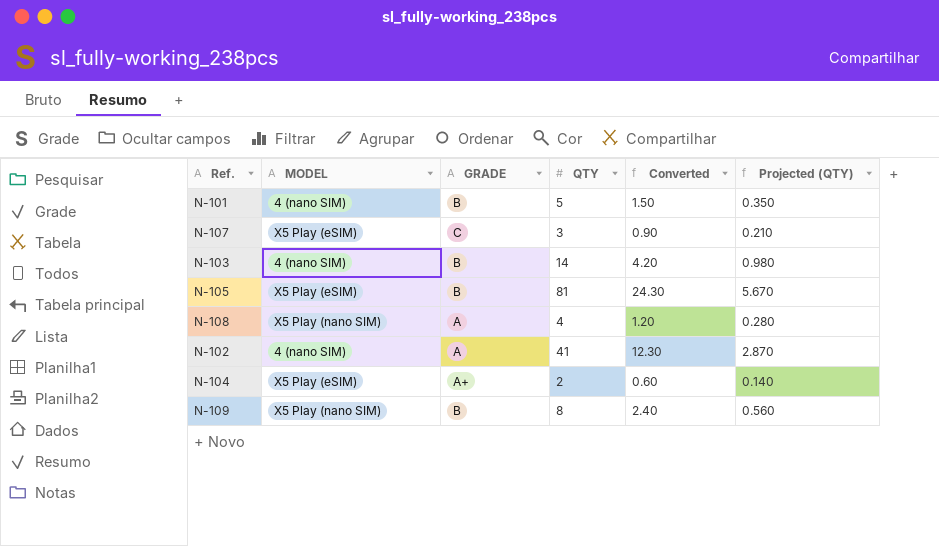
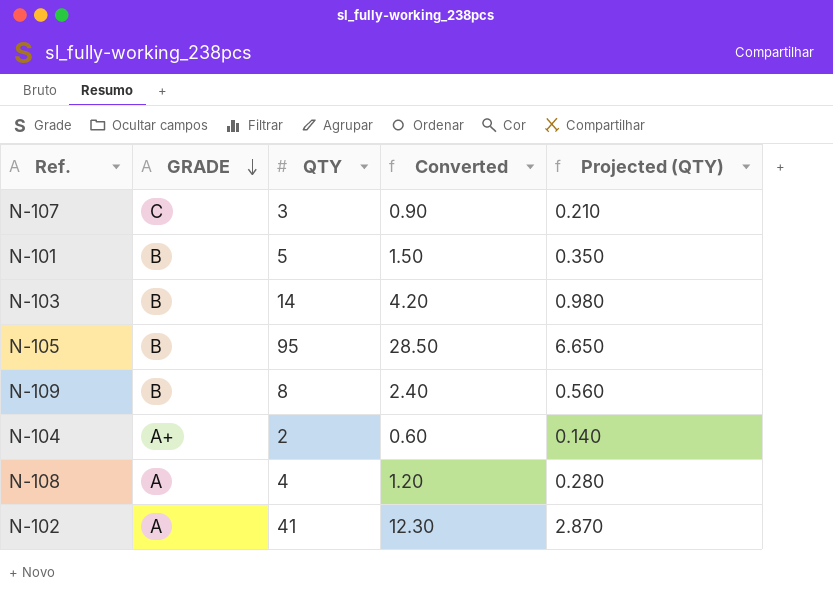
row order: none -> GRADE descending
column MODEL | position: 2 -> none
N-105 | QTY: 81 -> 95
N-105 | Converted: 24.30 -> 28.50
N-105 | Projected (QTY): 5.670 -> 6.650

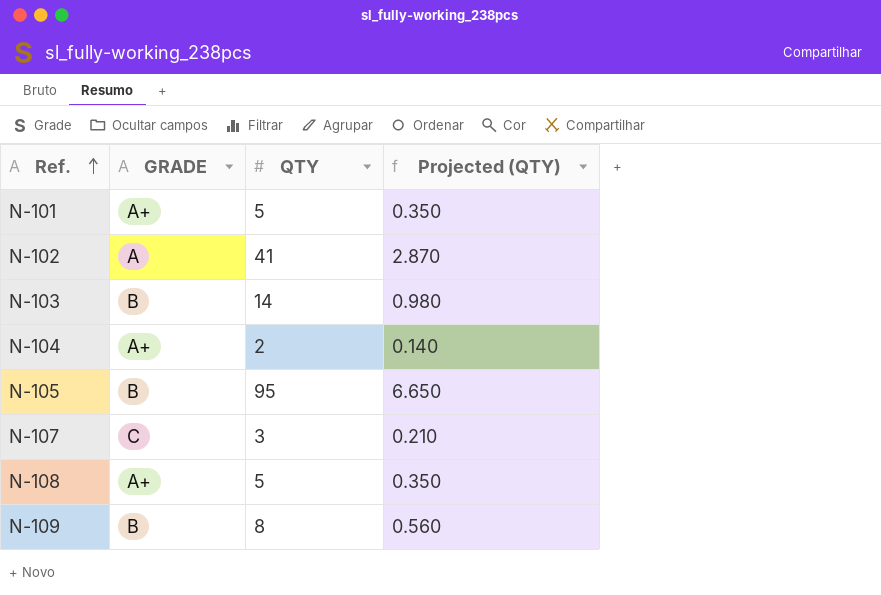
row order: GRADE descending -> Ref. ascending
column Converted | formula: [QTY] * 0.3 -> none
N-101 | GRADE: B -> A+
N-108 | GRADE: A -> A+
N-108 | QTY: 4 -> 5
N-108 | Projected (QTY): 0.280 -> 0.350

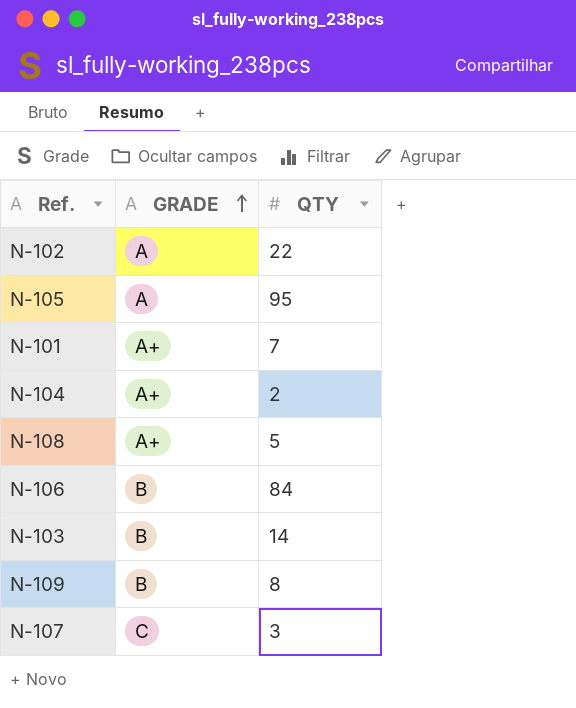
row order: Ref. ascending -> GRADE ascending
column Projected (QTY) | formula: [QTY] * 0.07 -> none
N-102 | QTY: 41 -> 22
N-105 | GRADE: B -> A
N-101 | QTY: 5 -> 7
row N-106: none -> B | 84

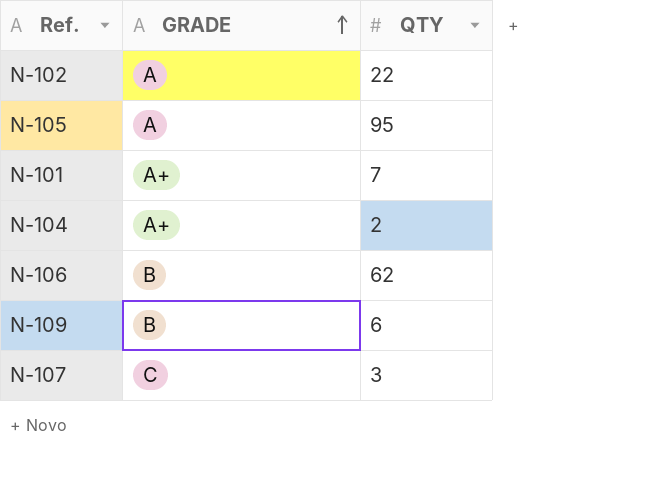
row N-108: A+ | 5 -> none
row N-103: B | 14 -> none
N-106 | QTY: 84 -> 62
N-109 | QTY: 8 -> 6

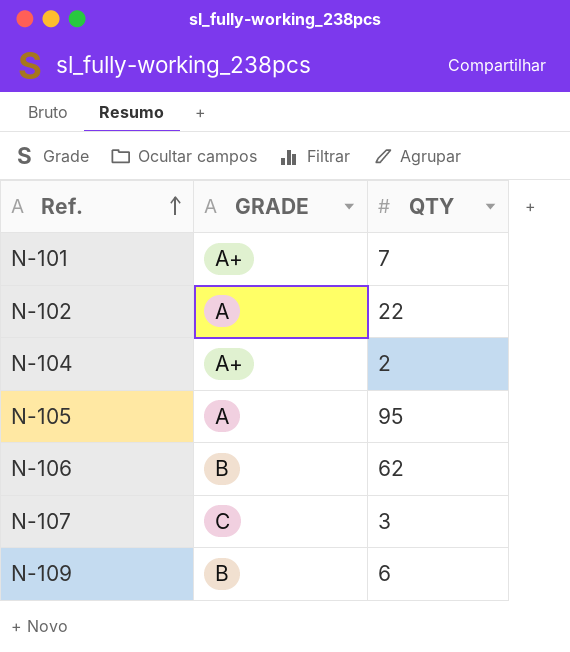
row order: GRADE ascending -> Ref. ascending

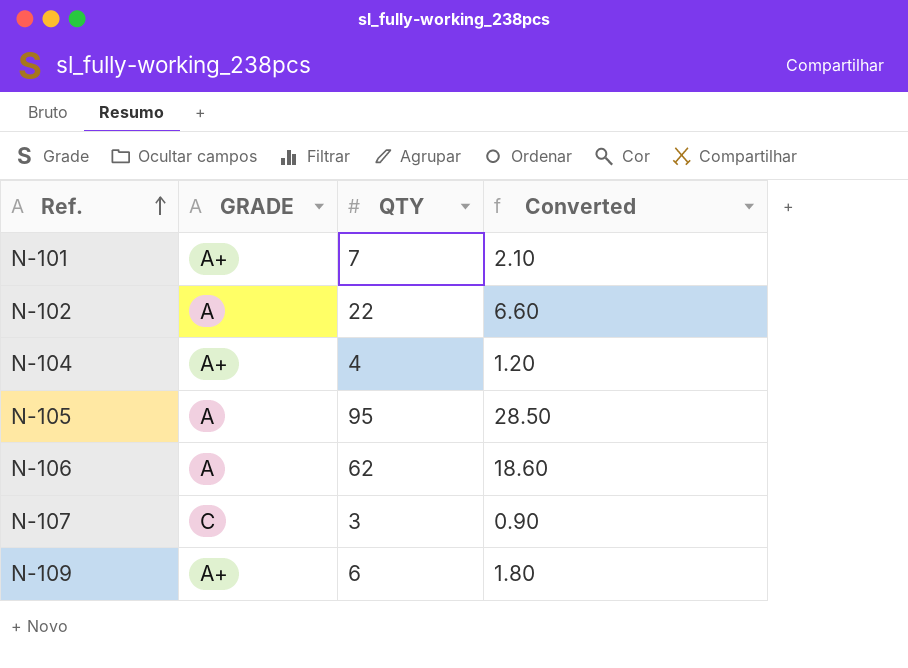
column Converted | formula: none -> [QTY] * 0.3
N-104 | QTY: 2 -> 4
N-106 | GRADE: B -> A
N-109 | GRADE: B -> A+

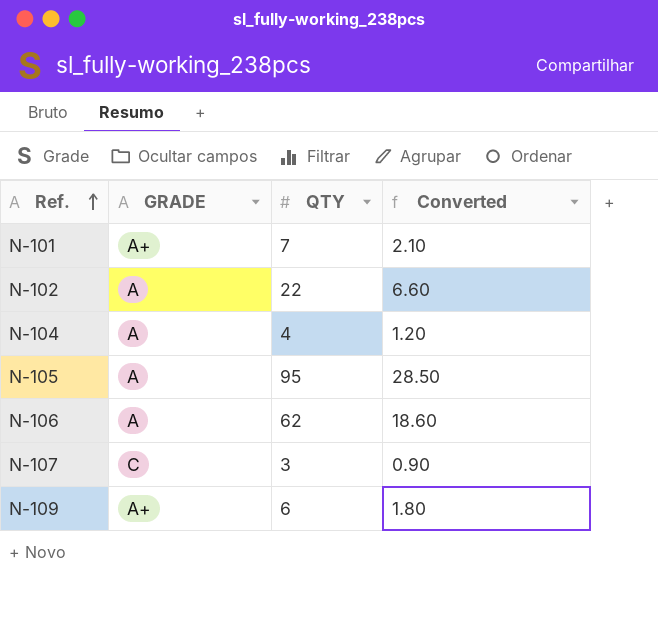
N-104 | GRADE: A+ -> A

